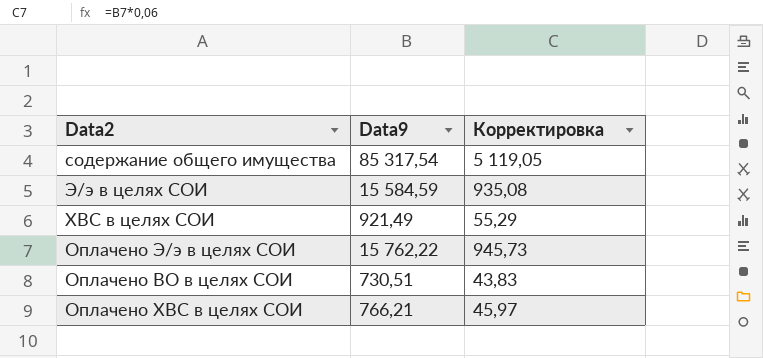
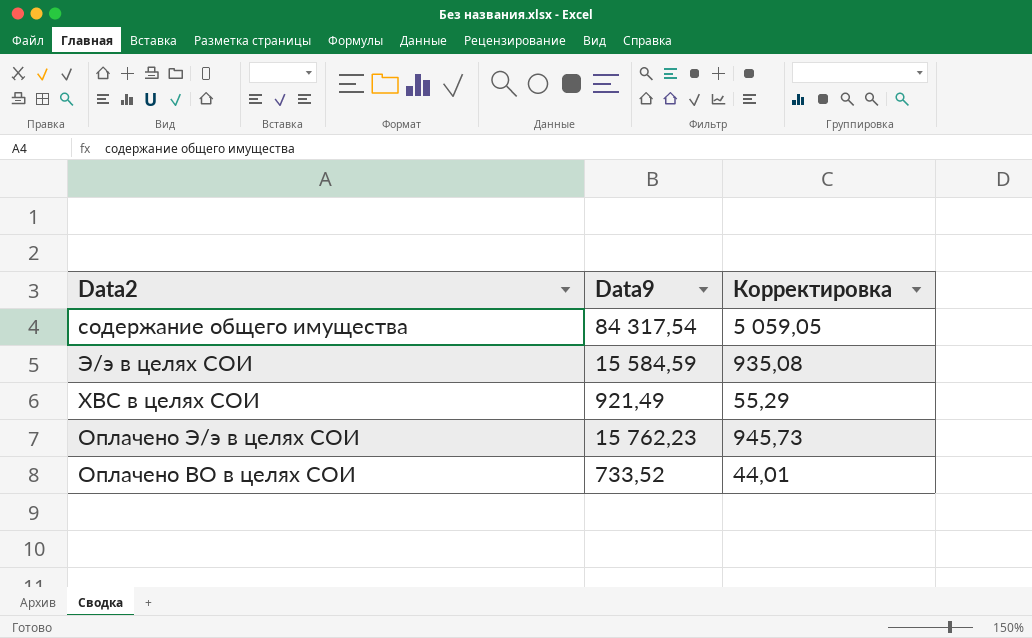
row Оплачено ХВС в целях СОИ: 766,21 | 45,97 -> none
содержание общего имущества | Data9: 85 317,54 -> 84 317,54
содержание общего имущества | Корректировка: 5 119,05 -> 5 059,05
Оплачено Э/э в целях СОИ | Data9: 15 762,22 -> 15 762,23
Оплачено ВО в целях СОИ | Data9: 730,51 -> 733,52
Оплачено ВО в целях СОИ | Корректировка: 43,83 -> 44,01

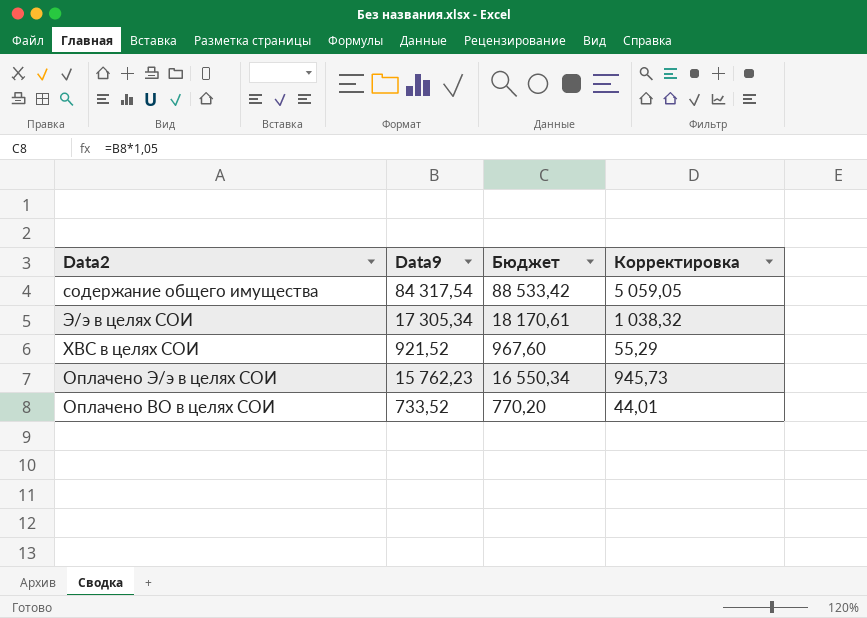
column Бюджет | formula: none -> [Data9] * 1,05
Э/э в целях СОИ | Data9: 15 584,59 -> 17 305,34
Э/э в целях СОИ | Корректировка: 935,08 -> 1 038,32
ХВС в целях СОИ | Data9: 921,49 -> 921,52

